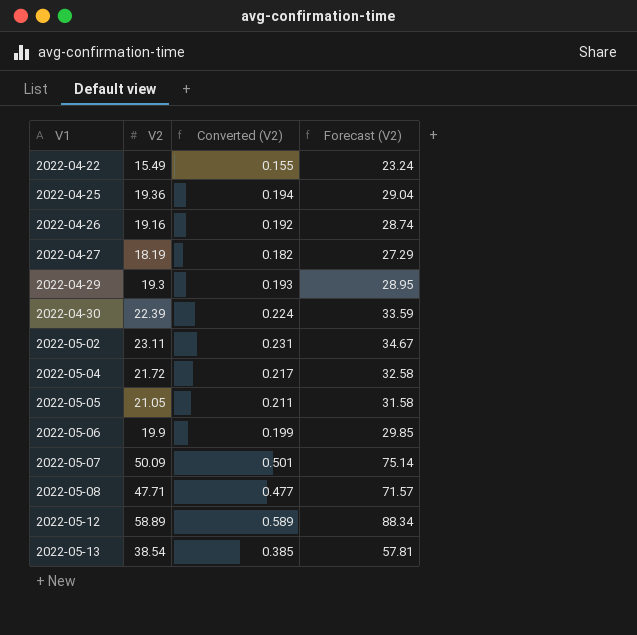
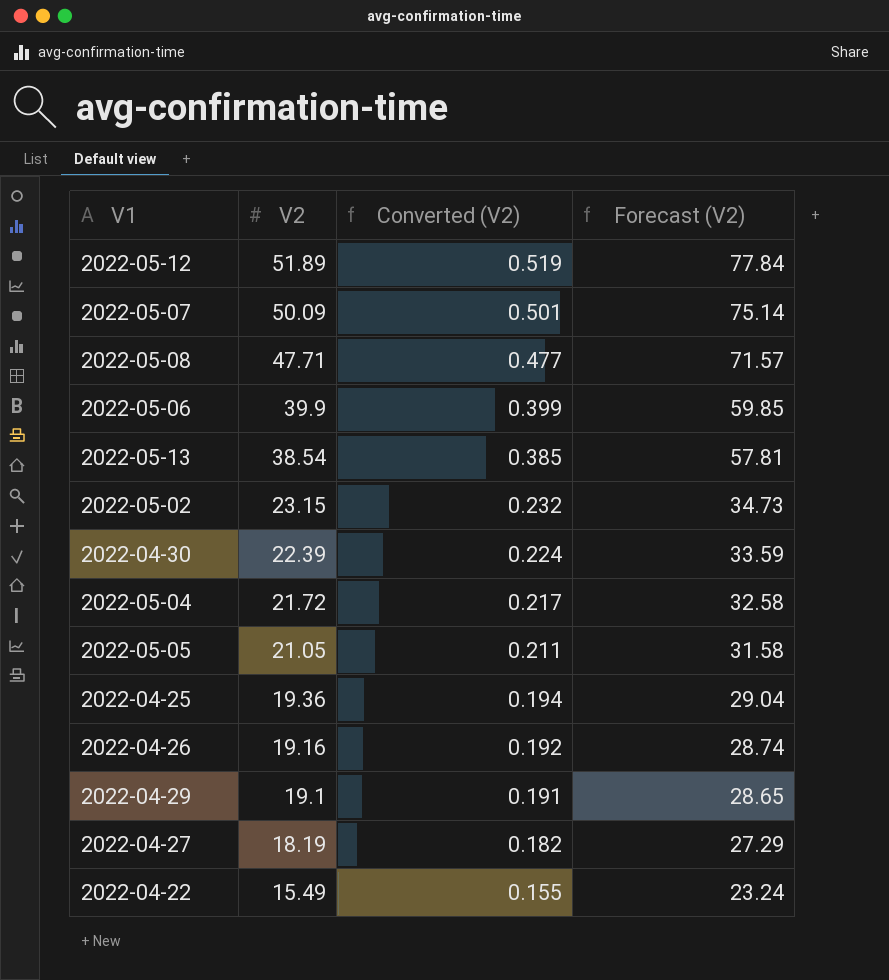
row order: V1 ascending -> V2 descending
2022-05-12 | V2: 58.89 -> 51.89
2022-05-12 | Converted (V2): 0.589 -> 0.519
2022-05-12 | Forecast (V2): 88.34 -> 77.84
2022-05-06 | V2: 19.9 -> 39.9
2022-05-06 | Converted (V2): 0.199 -> 0.399
2022-05-06 | Forecast (V2): 29.85 -> 59.85
2022-05-02 | V2: 23.11 -> 23.15
2022-05-02 | Converted (V2): 0.231 -> 0.232
2022-05-02 | Forecast (V2): 34.67 -> 34.73
2022-04-29 | V2: 19.3 -> 19.1
2022-04-29 | Converted (V2): 0.193 -> 0.191
2022-04-29 | Forecast (V2): 28.95 -> 28.65

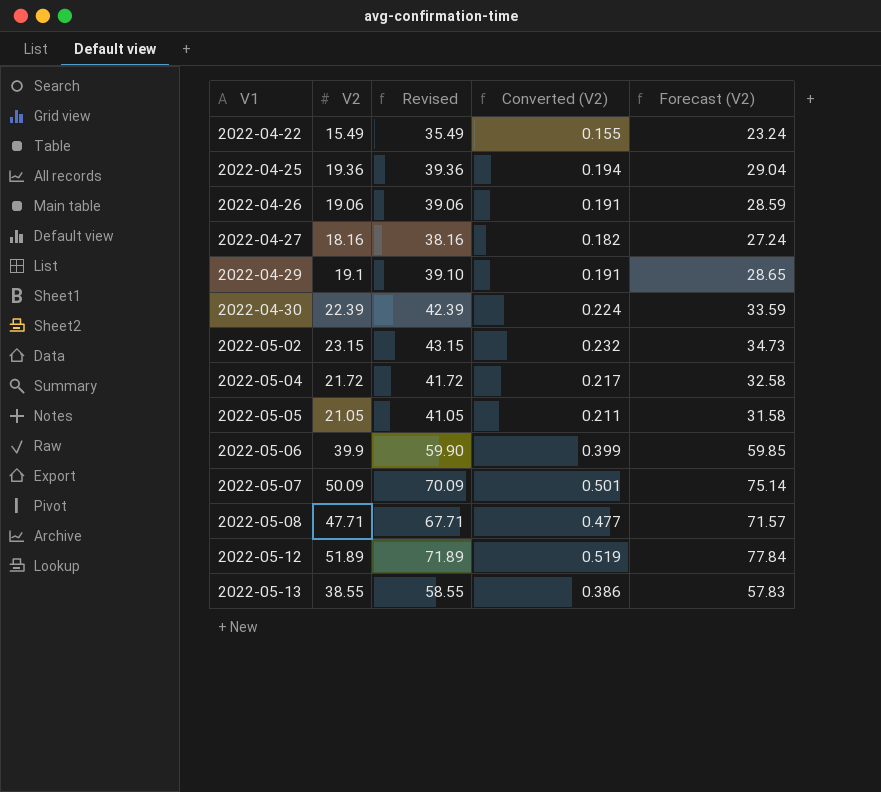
row order: V2 descending -> V1 ascending
column Revised | formula: none -> [V2] + 20
2022-04-26 | V2: 19.16 -> 19.06
2022-04-26 | Converted (V2): 0.192 -> 0.191
2022-04-26 | Forecast (V2): 28.74 -> 28.59
2022-04-27 | V2: 18.19 -> 18.16
2022-04-27 | Forecast (V2): 27.29 -> 27.24
2022-05-13 | V2: 38.54 -> 38.55
2022-05-13 | Converted (V2): 0.385 -> 0.386
2022-05-13 | Forecast (V2): 57.81 -> 57.83

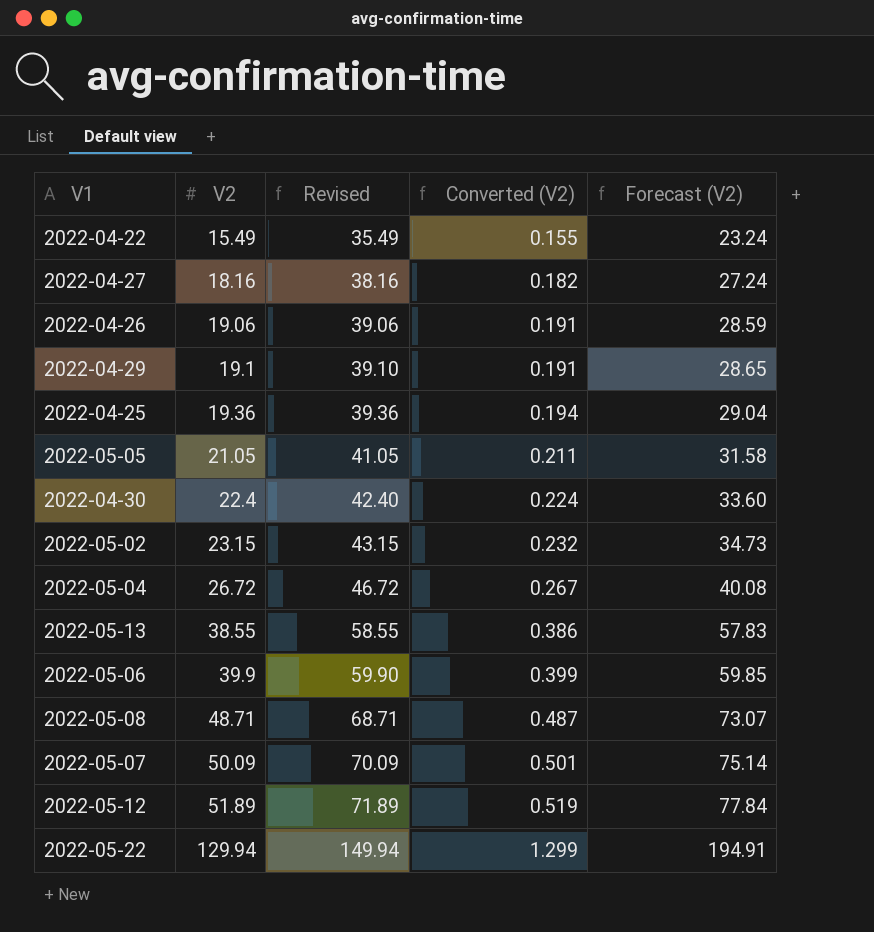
row order: V1 ascending -> V2 ascending
2022-04-30 | V2: 22.39 -> 22.4
2022-04-30 | Revised: 42.39 -> 42.40
2022-04-30 | Forecast (V2): 33.59 -> 33.60
2022-05-04 | V2: 21.72 -> 26.72
2022-05-04 | Revised: 41.72 -> 46.72
2022-05-04 | Converted (V2): 0.217 -> 0.267
2022-05-04 | Forecast (V2): 32.58 -> 40.08
2022-05-08 | V2: 47.71 -> 48.71
2022-05-08 | Revised: 67.71 -> 68.71
2022-05-08 | Converted (V2): 0.477 -> 0.487
2022-05-08 | Forecast (V2): 71.57 -> 73.07
row 2022-05-22: none -> 129.94 | 149.94 | 1.299 | 194.91

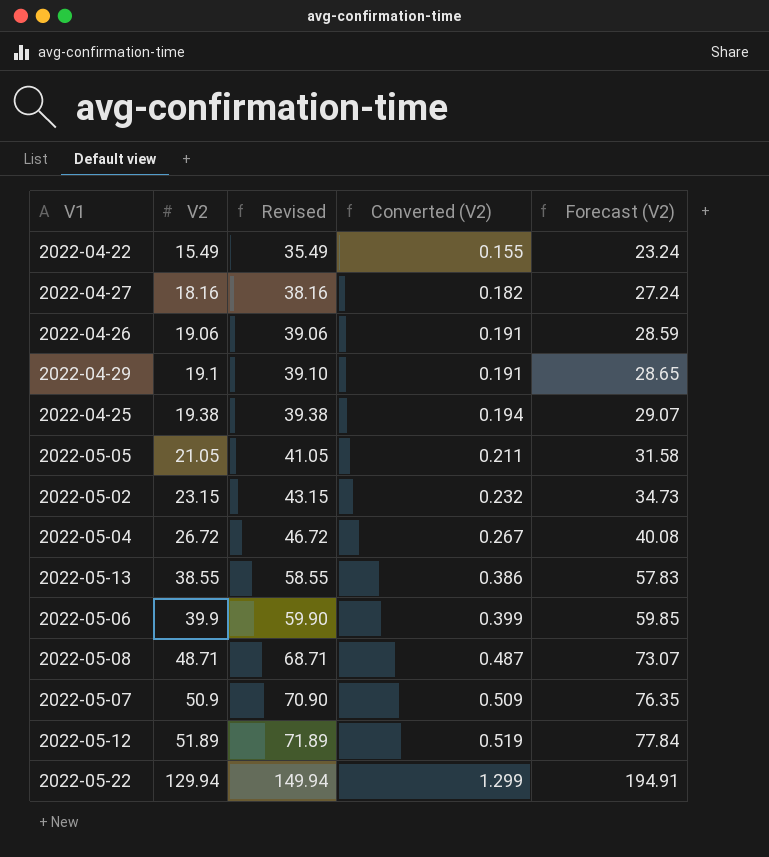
row 2022-04-30: 22.4 | 42.40 | 0.224 | 33.60 -> none
2022-04-25 | V2: 19.36 -> 19.38
2022-04-25 | Revised: 39.36 -> 39.38
2022-04-25 | Forecast (V2): 29.04 -> 29.07
2022-05-07 | V2: 50.09 -> 50.9
2022-05-07 | Revised: 70.09 -> 70.90
2022-05-07 | Converted (V2): 0.501 -> 0.509
2022-05-07 | Forecast (V2): 75.14 -> 76.35

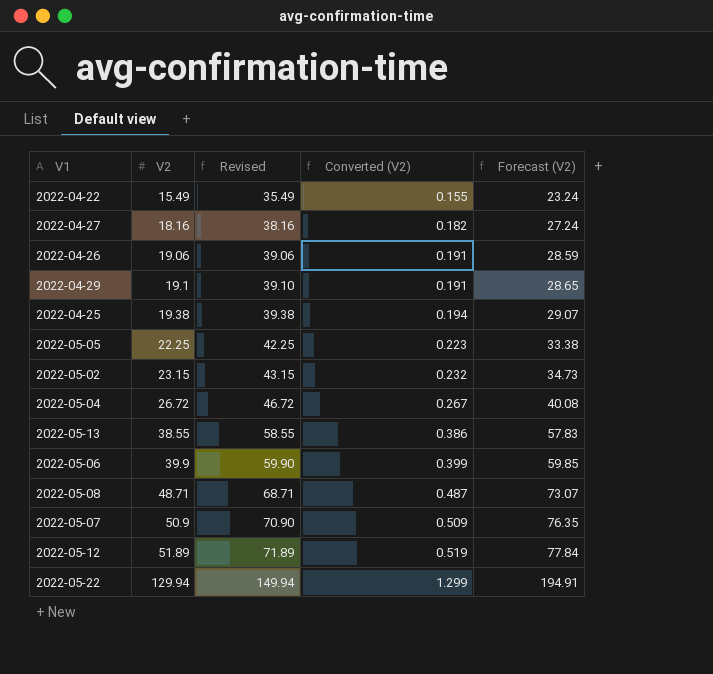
2022-05-05 | V2: 21.05 -> 22.25
2022-05-05 | Revised: 41.05 -> 42.25
2022-05-05 | Converted (V2): 0.211 -> 0.223
2022-05-05 | Forecast (V2): 31.58 -> 33.38

